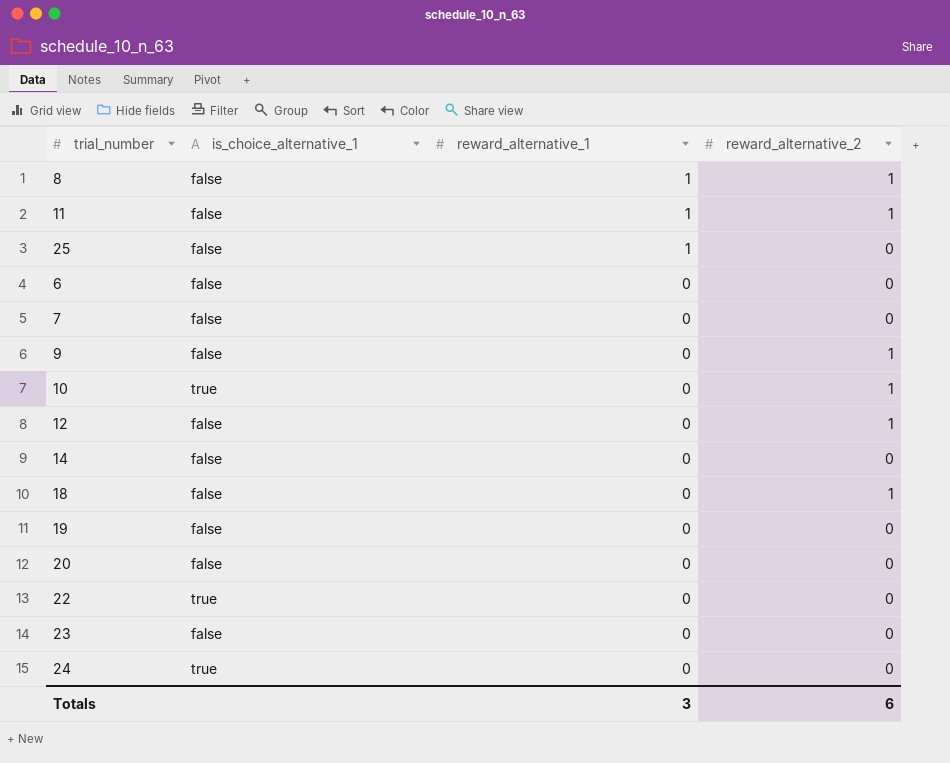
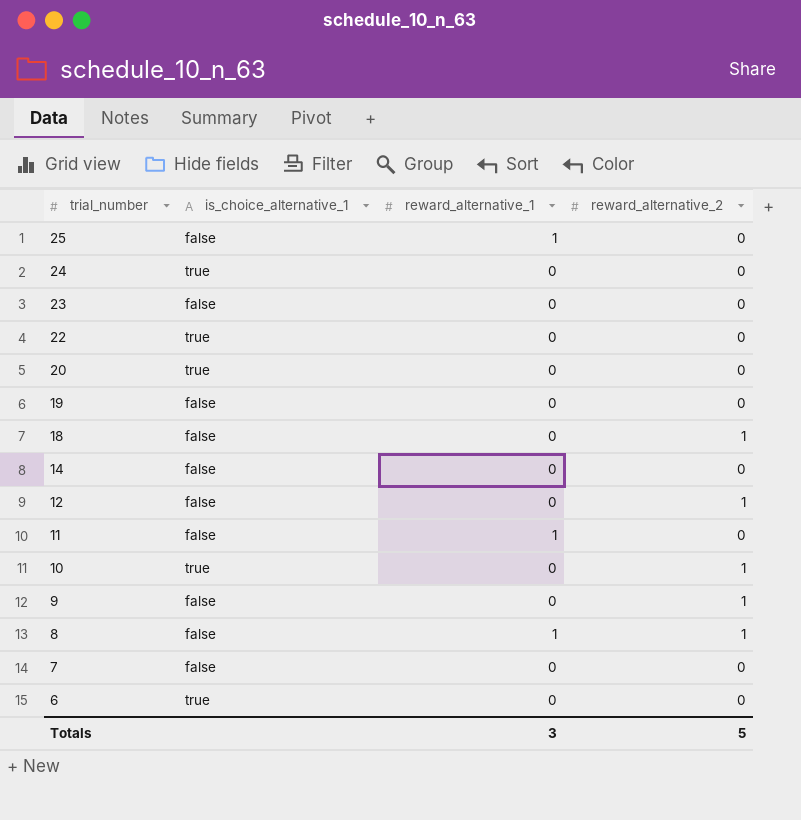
row order: reward_alternative_1 descending -> trial_number descending
20 | is_choice_alternative_1: false -> true
11 | reward_alternative_2: 1 -> 0
6 | is_choice_alternative_1: false -> true
Totals | reward_alternative_2: 6 -> 5

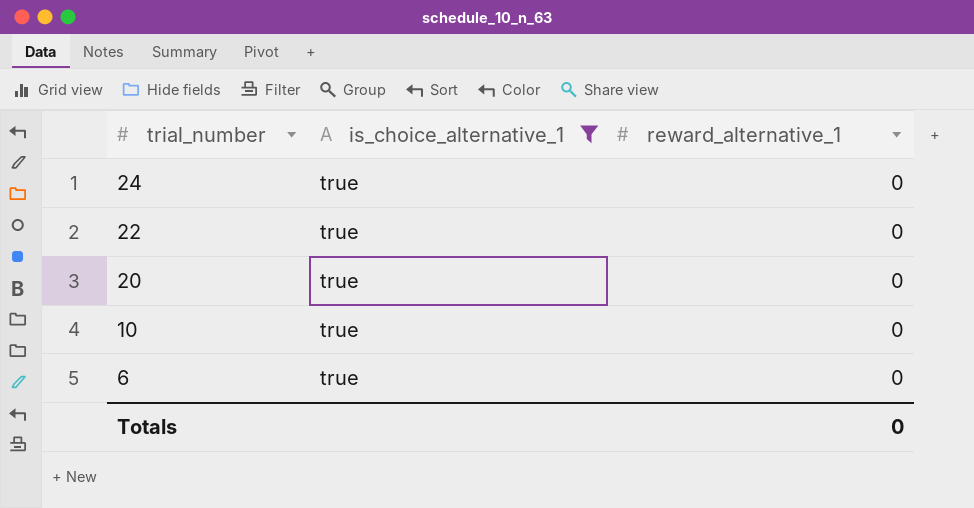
filter: none -> is_choice_alternative_1 = true
column reward_alternative_2 | position: 4 -> none
Totals | reward_alternative_1: 3 -> 0

